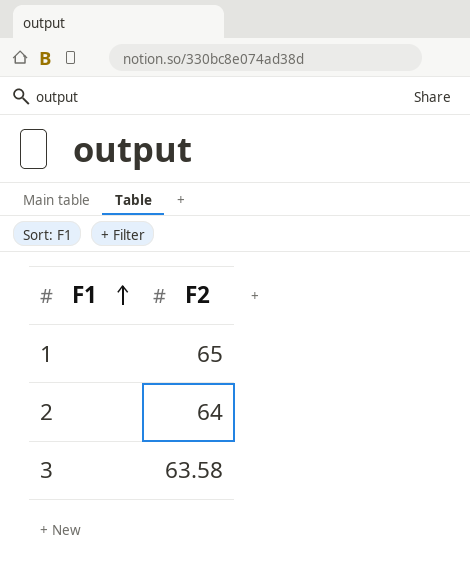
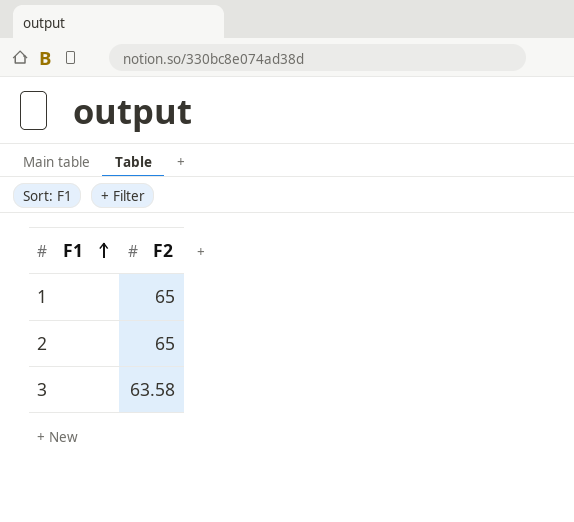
2 | F2: 64 -> 65

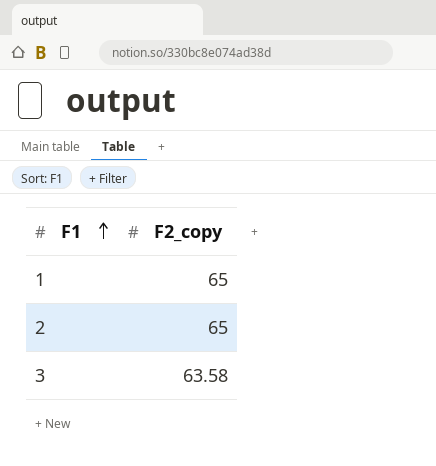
column name: F2 -> F2_copy

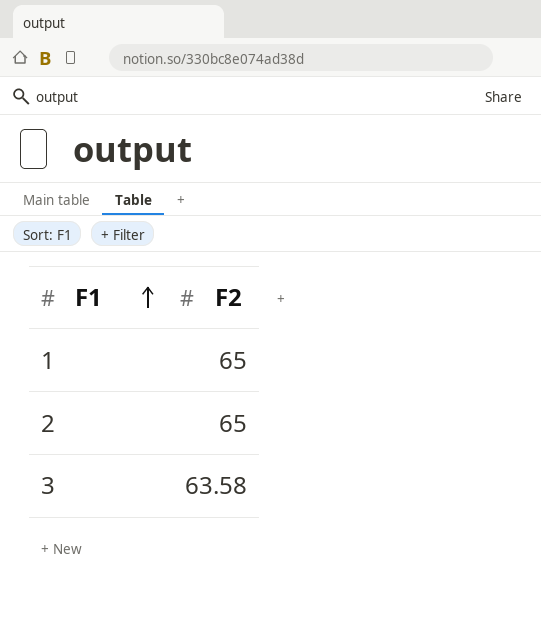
column name: F2_copy -> F2

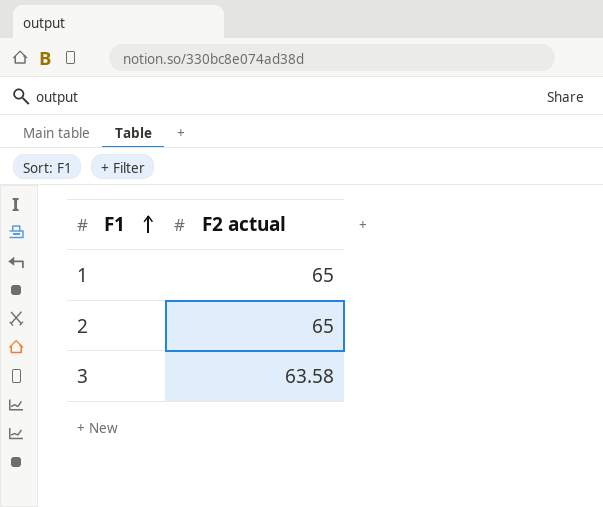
column name: F2 -> F2 actual

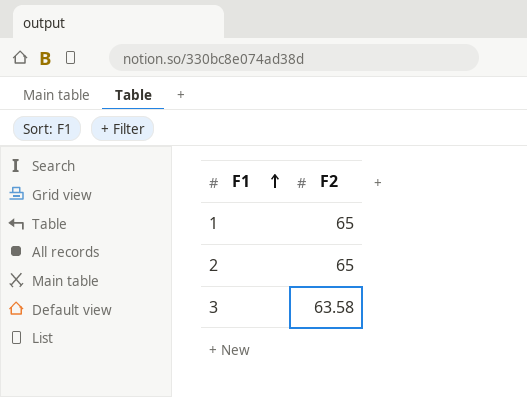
column name: F2 actual -> F2

